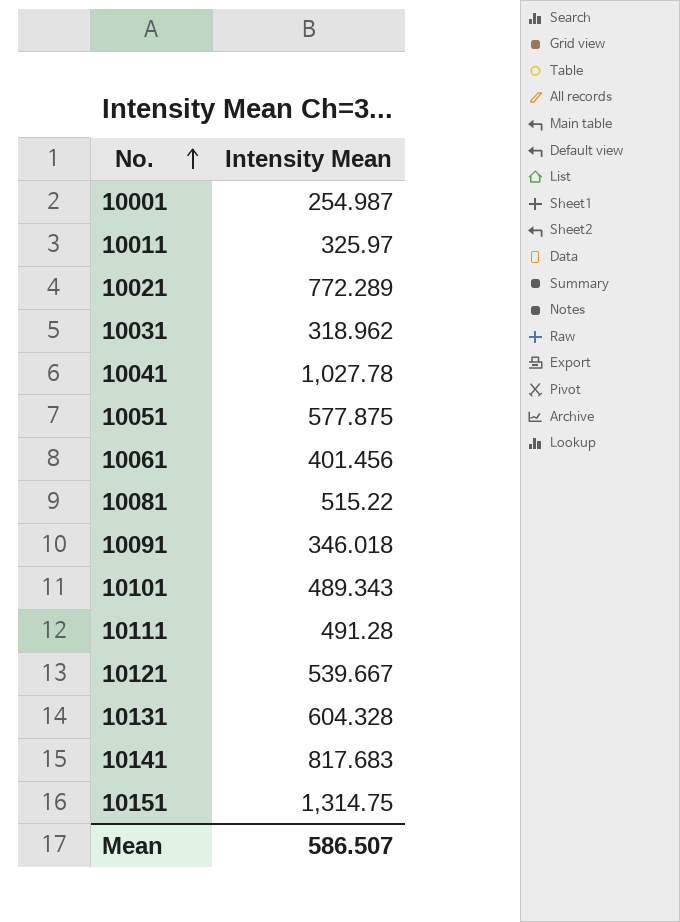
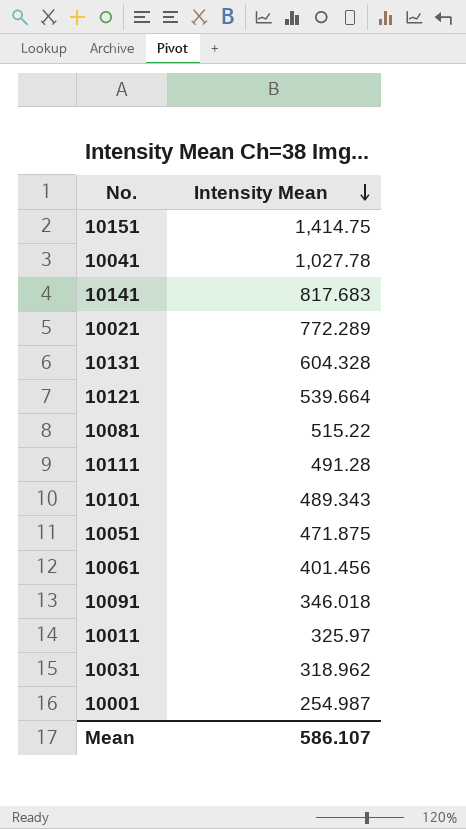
row order: No. ascending -> Intensity Mean descending
10151 | Intensity Mean: 1,314.75 -> 1,414.75
10121 | Intensity Mean: 539.667 -> 539.664
10051 | Intensity Mean: 577.875 -> 471.875
Mean | Intensity Mean: 586.507 -> 586.107

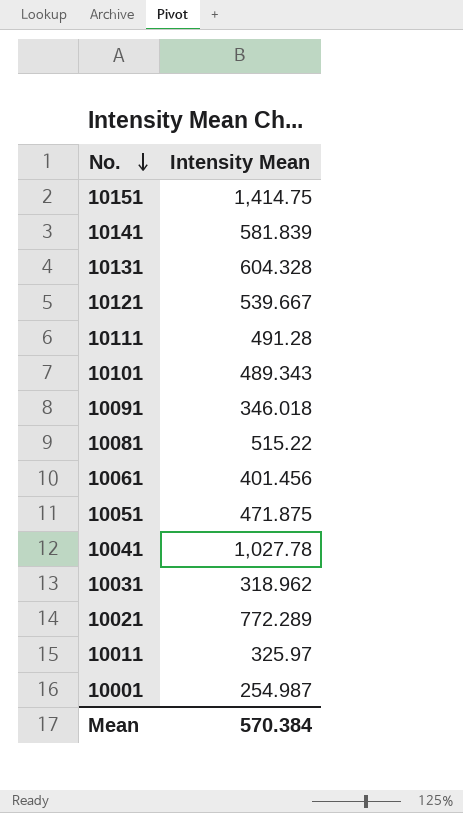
row order: Intensity Mean descending -> No. descending
10141 | Intensity Mean: 817.683 -> 581.839
10121 | Intensity Mean: 539.664 -> 539.667
Mean | Intensity Mean: 586.107 -> 570.384

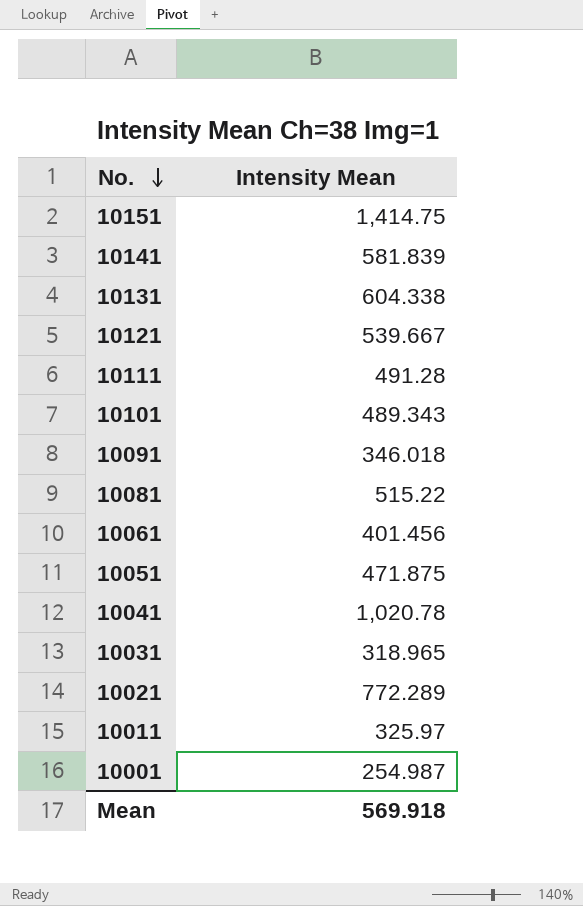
10131 | Intensity Mean: 604.328 -> 604.338
10041 | Intensity Mean: 1,027.78 -> 1,020.78
10031 | Intensity Mean: 318.962 -> 318.965
Mean | Intensity Mean: 570.384 -> 569.918

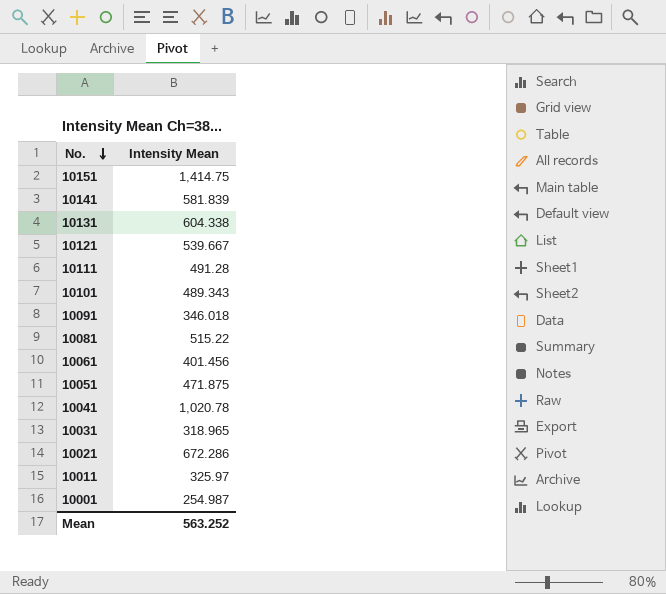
10021 | Intensity Mean: 772.289 -> 672.286
Mean | Intensity Mean: 569.918 -> 563.252

